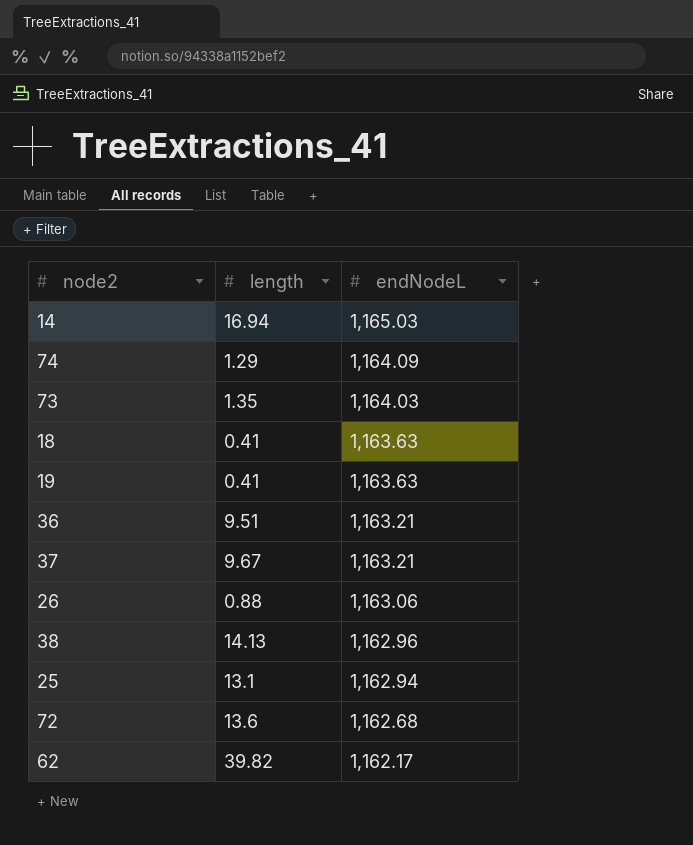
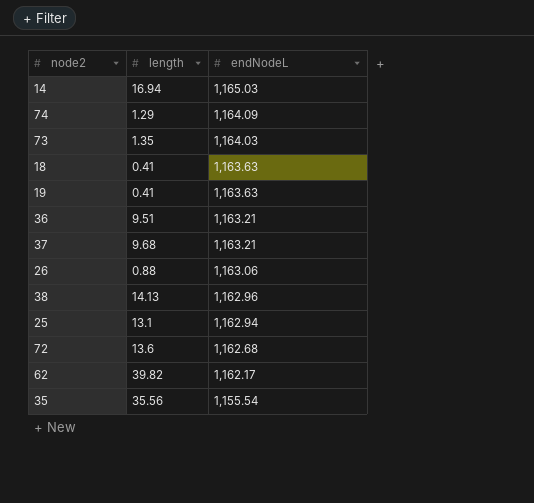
37 | length: 9.67 -> 9.68
row 35: none -> 35.56 | 1,155.54

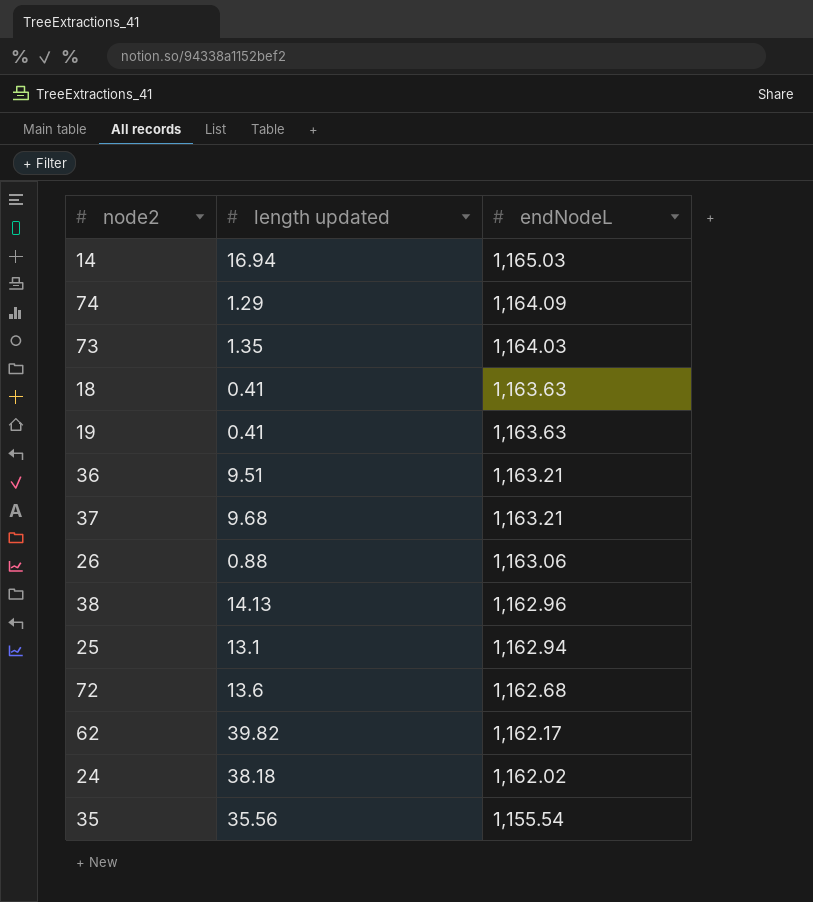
column name: length -> length updated
row 24: none -> 38.18 | 1,162.02

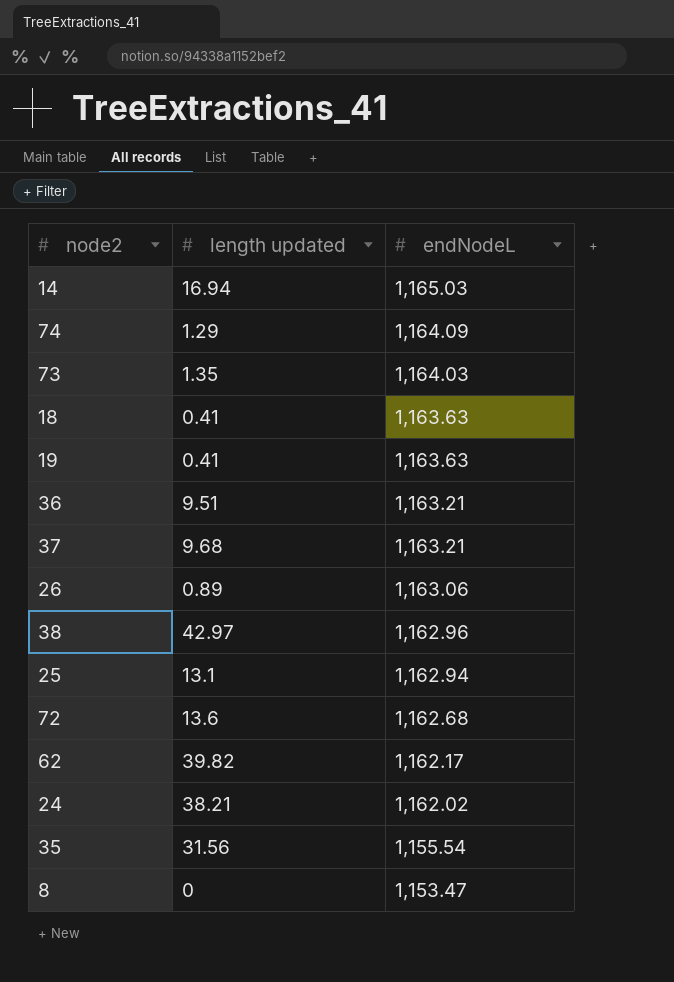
26 | length updated: 0.88 -> 0.89
38 | length updated: 14.13 -> 42.97
24 | length updated: 38.18 -> 38.21
35 | length updated: 35.56 -> 31.56
row 8: none -> 0 | 1,153.47

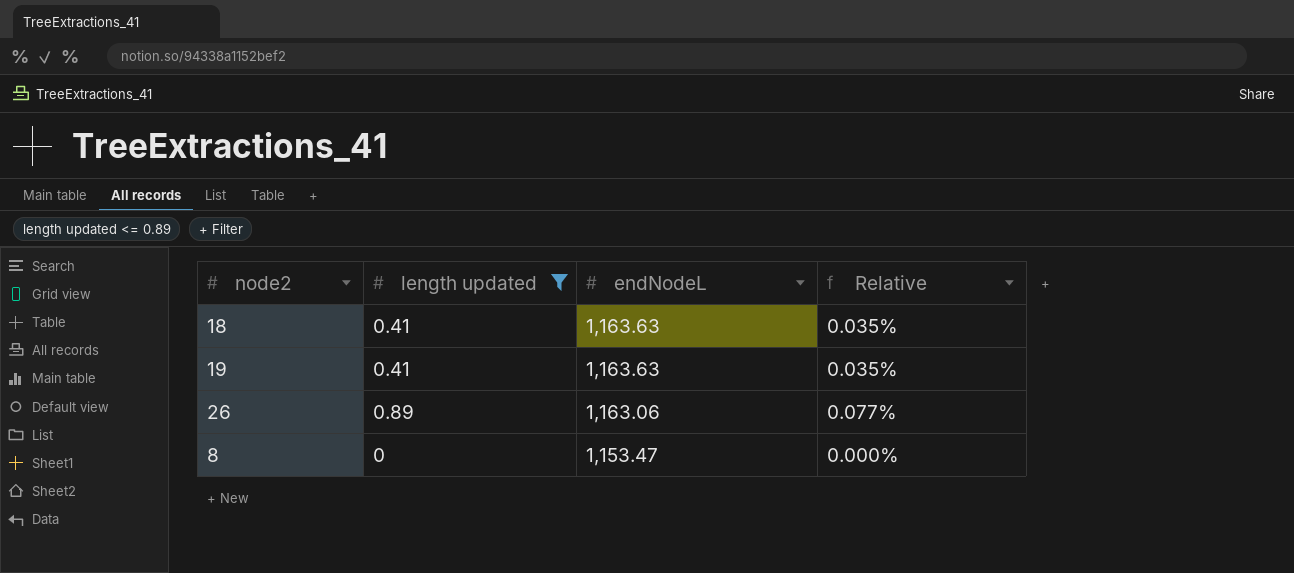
filter: none -> length updated <= 0.89
column Relative | formula: none -> [length updated] / [endNodeL]

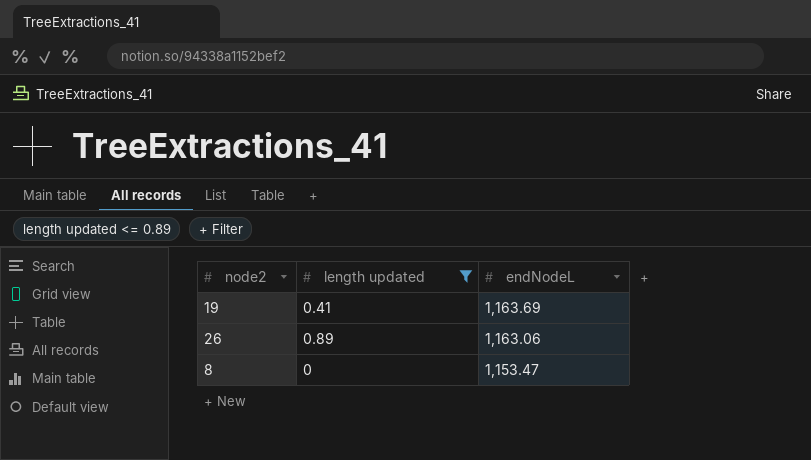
column Relative | formula: [length updated] / [endNodeL] -> none
row 18: 0.41 | 1,163.63 | 0.035% -> none
19 | endNodeL: 1,163.63 -> 1,163.69

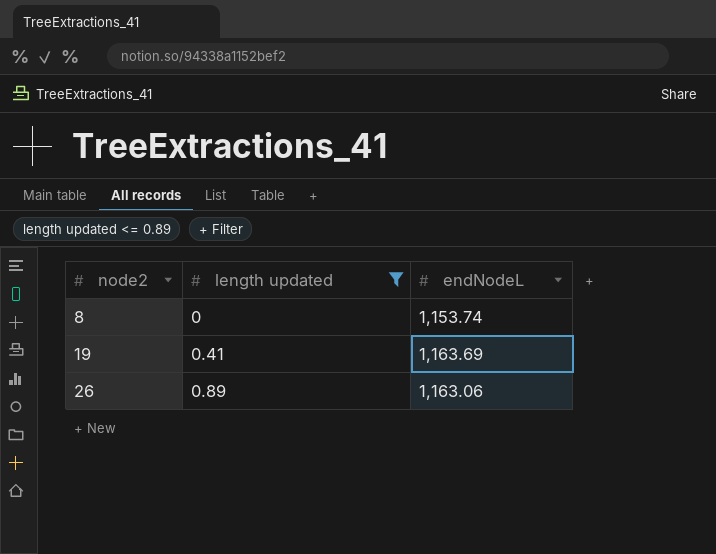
row order: endNodeL descending -> node2 ascending
8 | endNodeL: 1,153.47 -> 1,153.74

